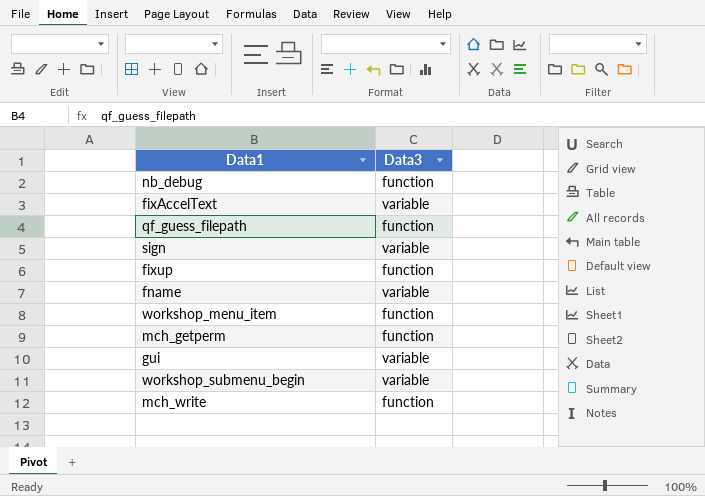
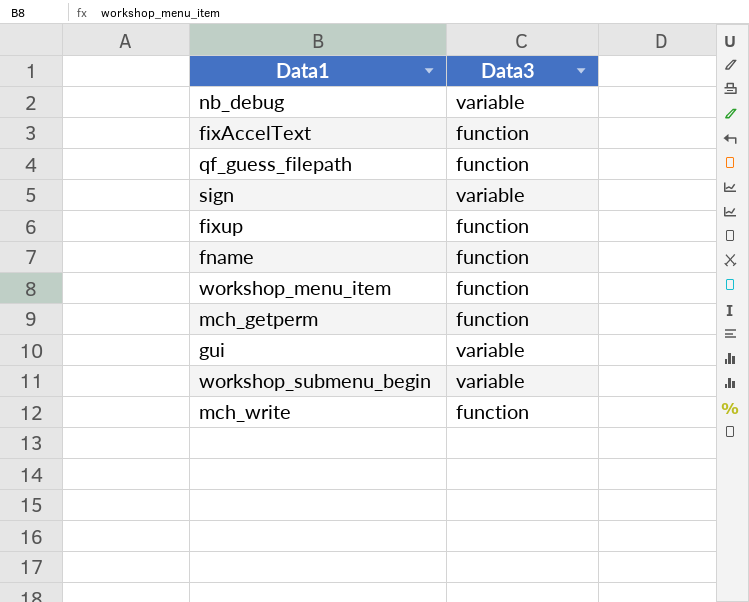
nb_debug | Data3: function -> variable
fixAccelText | Data3: variable -> function
fname | Data3: variable -> function

